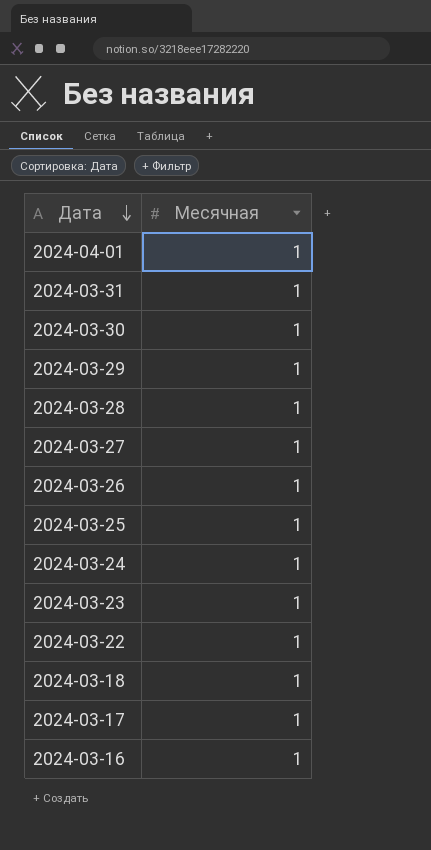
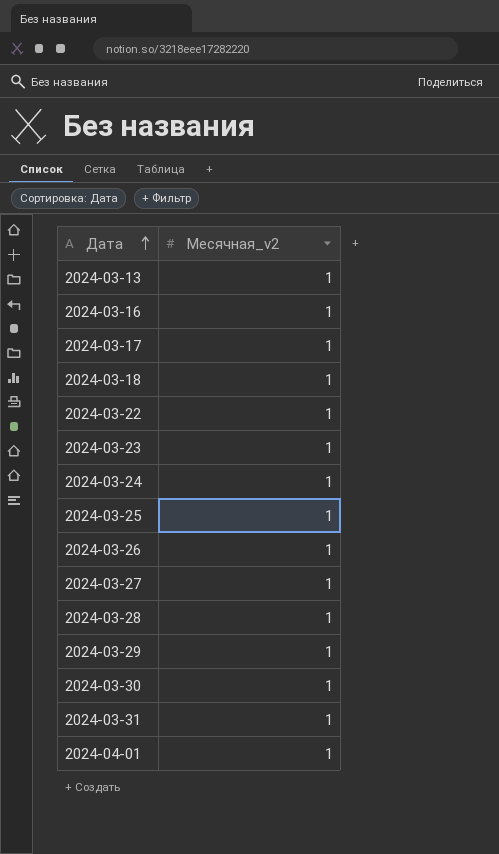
row order: Дата descending -> Дата ascending
column name: Месячная -> Месячная_v2
row 2024-03-13: none -> 1

